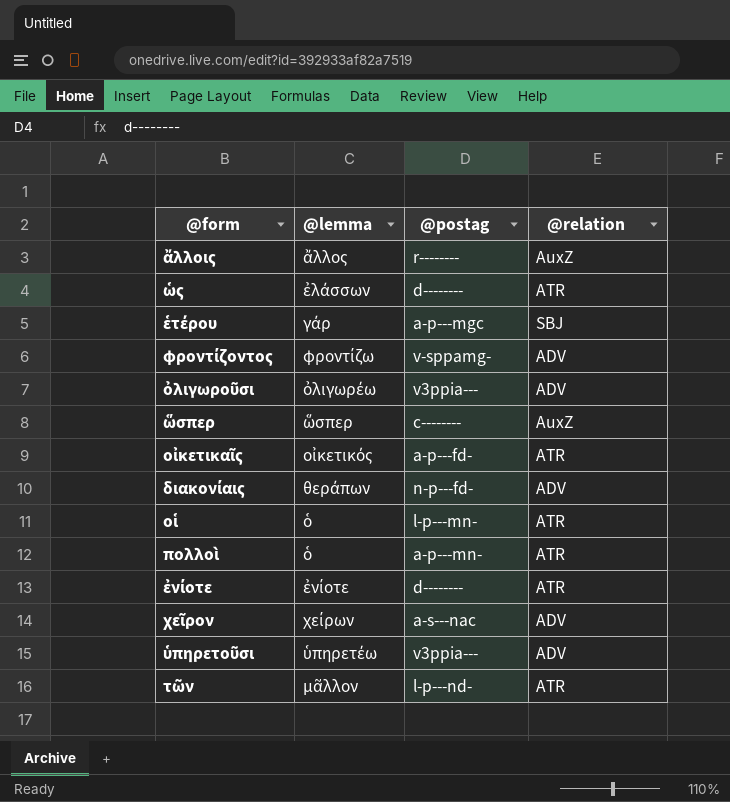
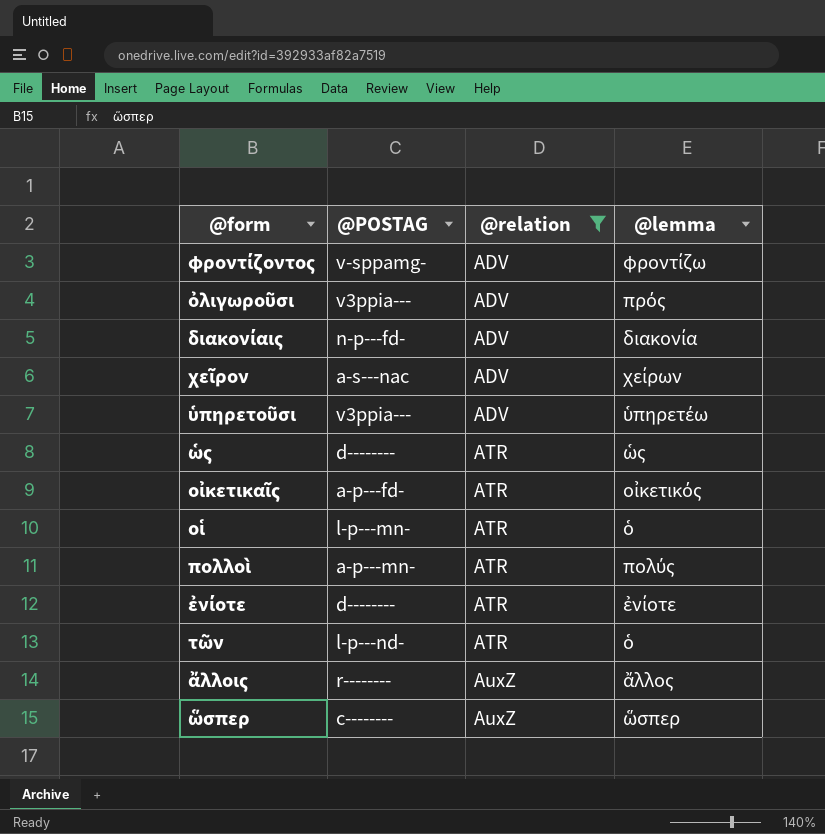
filter: none -> @relation != SBJ
row order: none -> @relation ascending
column name: @postag -> @POSTAG
column @lemma | position: 2 -> 4
ὀλιγωροῦσι | @lemma: ὀλιγωρέω -> πρός
διακονίαις | @lemma: θεράπων -> διακονία
ὡς | @lemma: ἐλάσσων -> ὡς
πολλοὶ | @lemma: ὁ -> πολύς
τῶν | @lemma: μᾶλλον -> ὁ

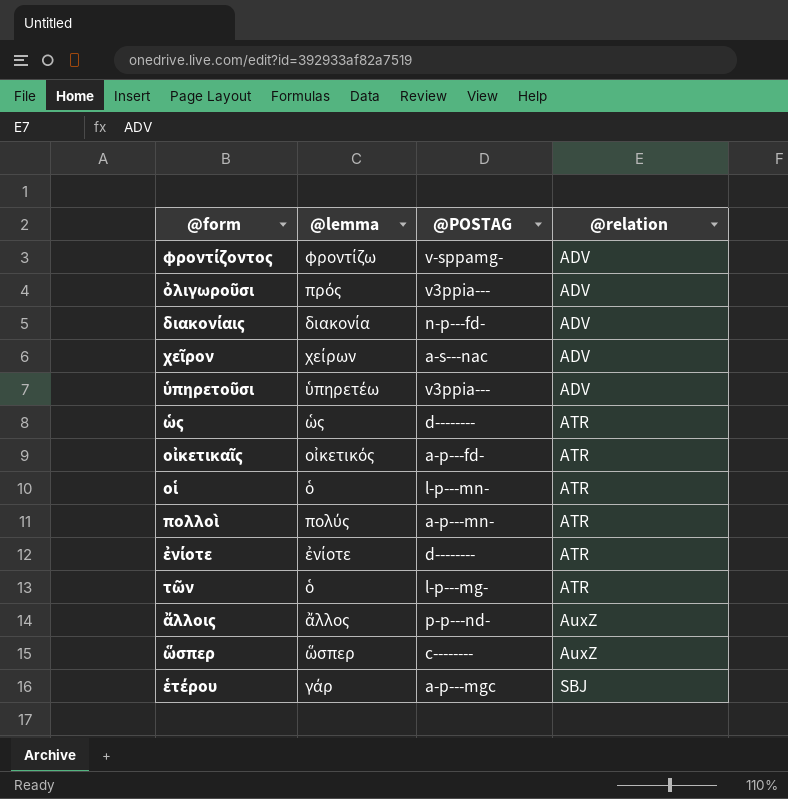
filter: @relation != SBJ -> none
column @lemma | position: 4 -> 2
τῶν | @POSTAG: l-p---nd- -> l-p---mg-
ἄλλοις | @POSTAG: r-------- -> p-p---nd-

